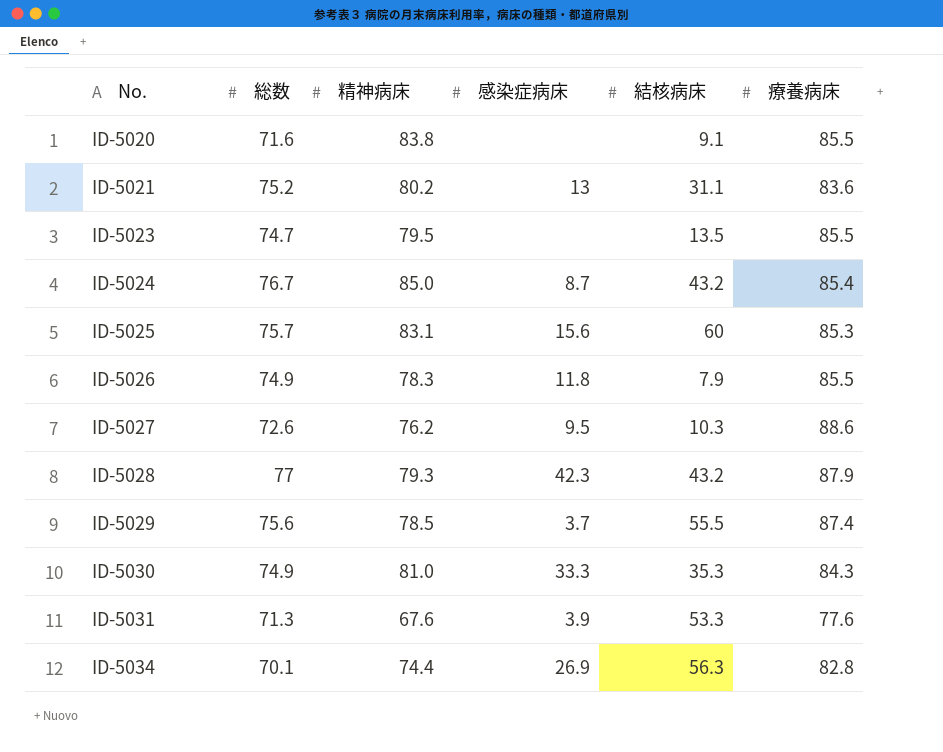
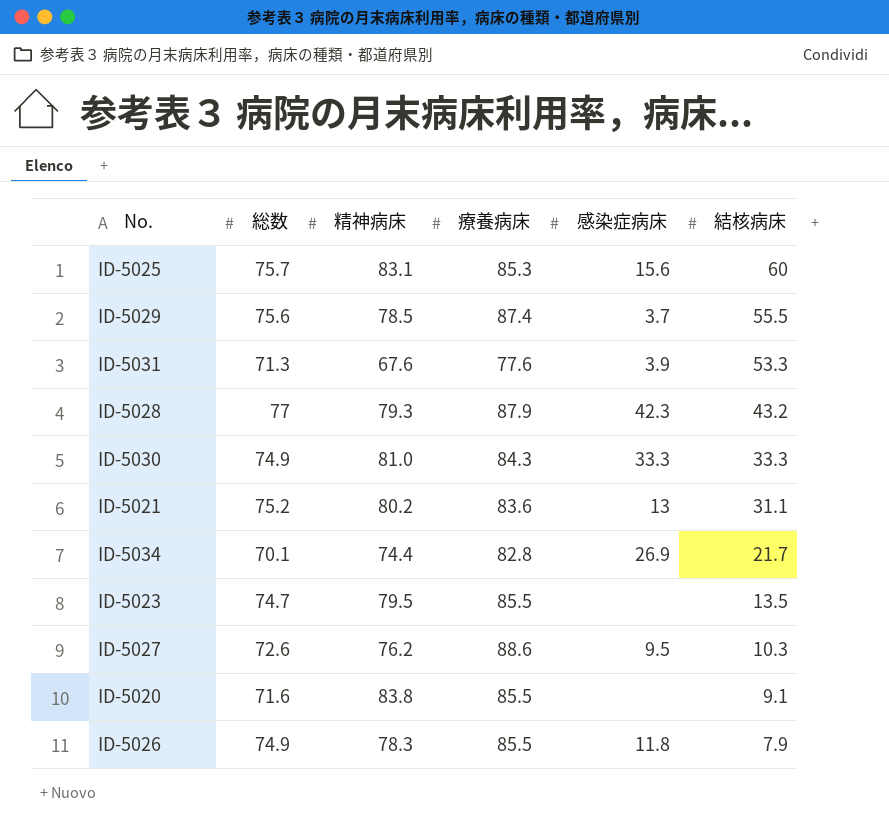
row order: No. ascending -> 結核病床 descending
column 療養病床 | position: 6 -> 4
row ID-5024: 76.7 | 85.0 | 8.7 | 43.2 | 85.4 -> none
ID-5030 | 結核病床: 35.3 -> 33.3
ID-5034 | 結核病床: 56.3 -> 21.7

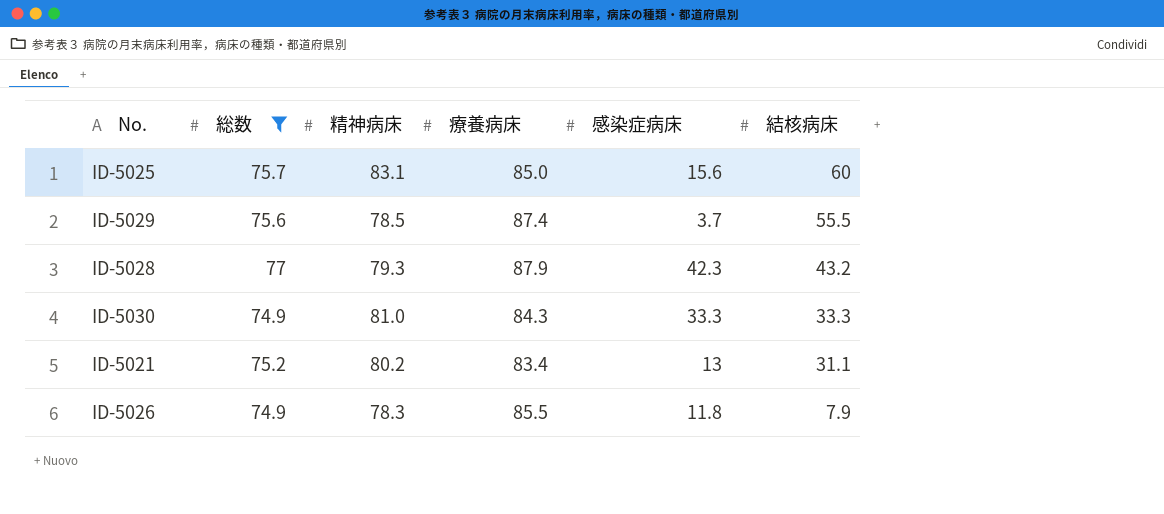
filter: none -> 総数 >= 74.9
ID-5025 | 療養病床: 85.3 -> 85.0
ID-5021 | 療養病床: 83.6 -> 83.4

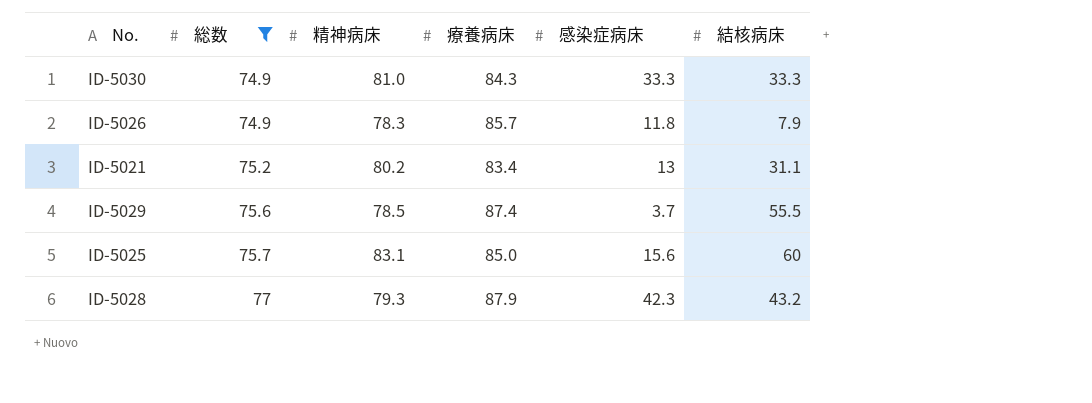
row order: 結核病床 descending -> 総数 ascending
ID-5026 | 療養病床: 85.5 -> 85.7

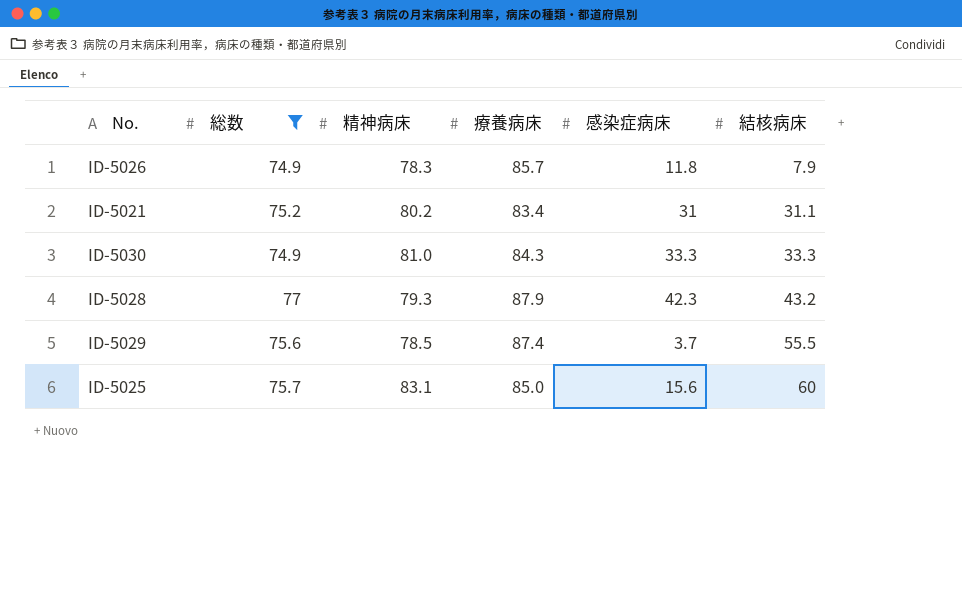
row order: 総数 ascending -> 結核病床 ascending
ID-5021 | 感染症病床: 13 -> 31

